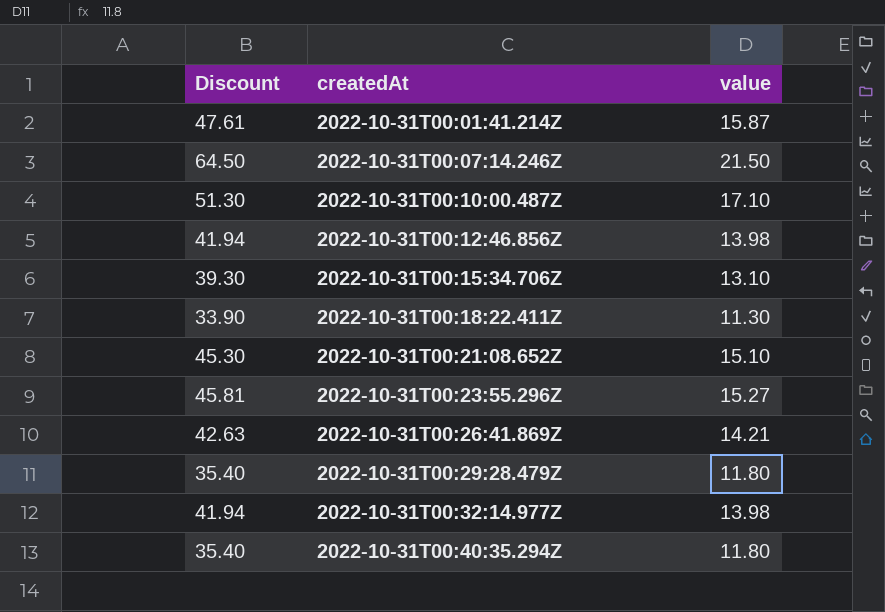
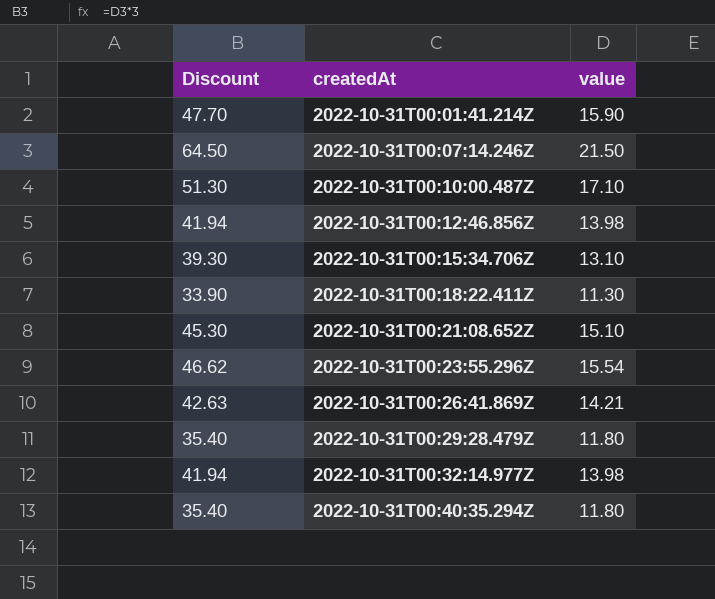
2022-10-31T00:01:41.214Z | Discount: 47.61 -> 47.70
2022-10-31T00:01:41.214Z | value: 15.87 -> 15.90
2022-10-31T00:23:55.296Z | Discount: 45.81 -> 46.62
2022-10-31T00:23:55.296Z | value: 15.27 -> 15.54

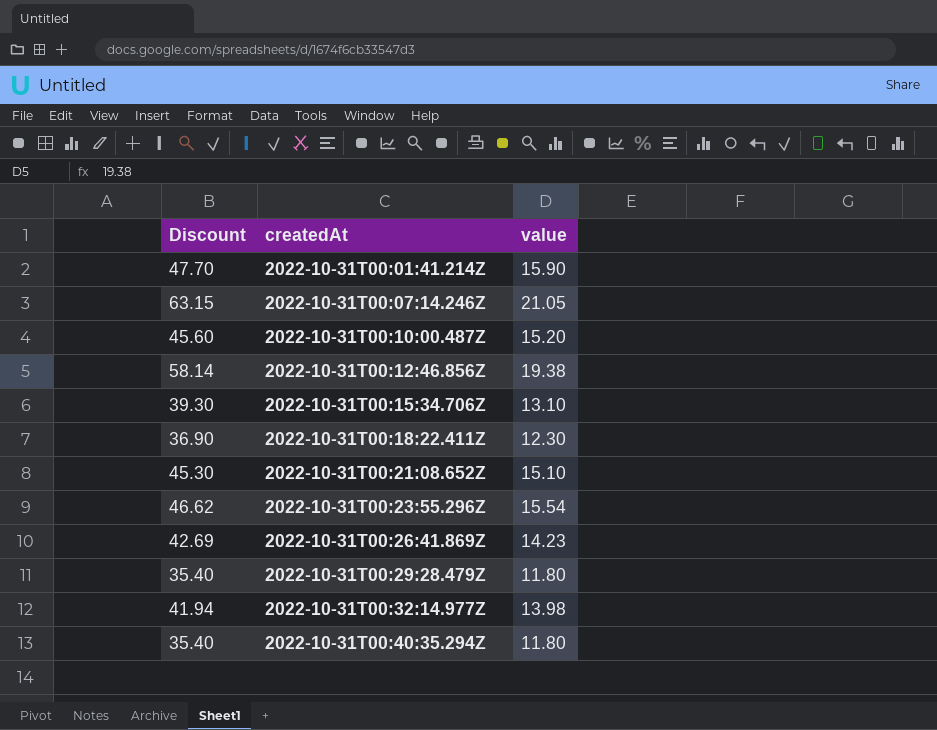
2022-10-31T00:07:14.246Z | Discount: 64.50 -> 63.15
2022-10-31T00:07:14.246Z | value: 21.50 -> 21.05
2022-10-31T00:10:00.487Z | Discount: 51.30 -> 45.60
2022-10-31T00:10:00.487Z | value: 17.10 -> 15.20
2022-10-31T00:12:46.856Z | Discount: 41.94 -> 58.14
2022-10-31T00:12:46.856Z | value: 13.98 -> 19.38
2022-10-31T00:18:22.411Z | Discount: 33.90 -> 36.90
2022-10-31T00:18:22.411Z | value: 11.30 -> 12.30
2022-10-31T00:26:41.869Z | Discount: 42.63 -> 42.69
2022-10-31T00:26:41.869Z | value: 14.21 -> 14.23

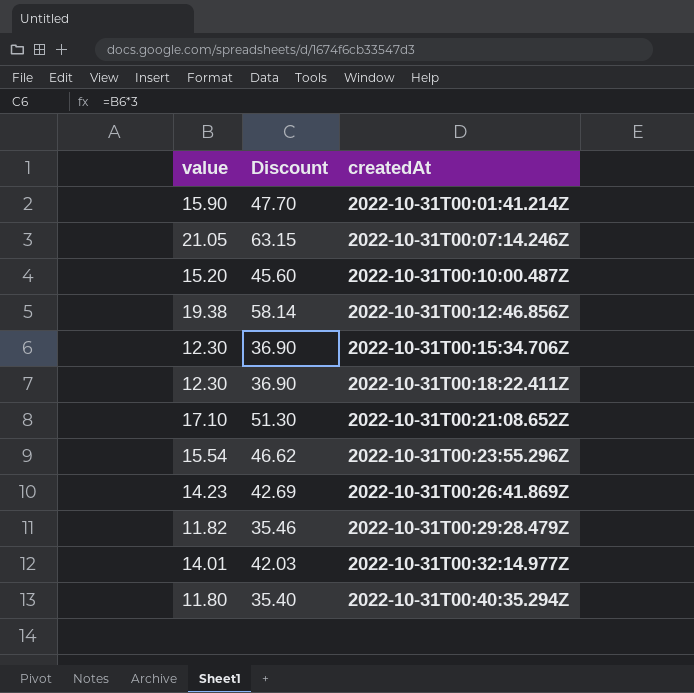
column value | position: 3 -> 1
2022-10-31T00:15:34.706Z | value: 13.10 -> 12.30
2022-10-31T00:15:34.706Z | Discount: 39.30 -> 36.90
2022-10-31T00:21:08.652Z | value: 15.10 -> 17.10
2022-10-31T00:21:08.652Z | Discount: 45.30 -> 51.30
2022-10-31T00:29:28.479Z | value: 11.80 -> 11.82
2022-10-31T00:29:28.479Z | Discount: 35.40 -> 35.46
2022-10-31T00:32:14.977Z | value: 13.98 -> 14.01
2022-10-31T00:32:14.977Z | Discount: 41.94 -> 42.03

